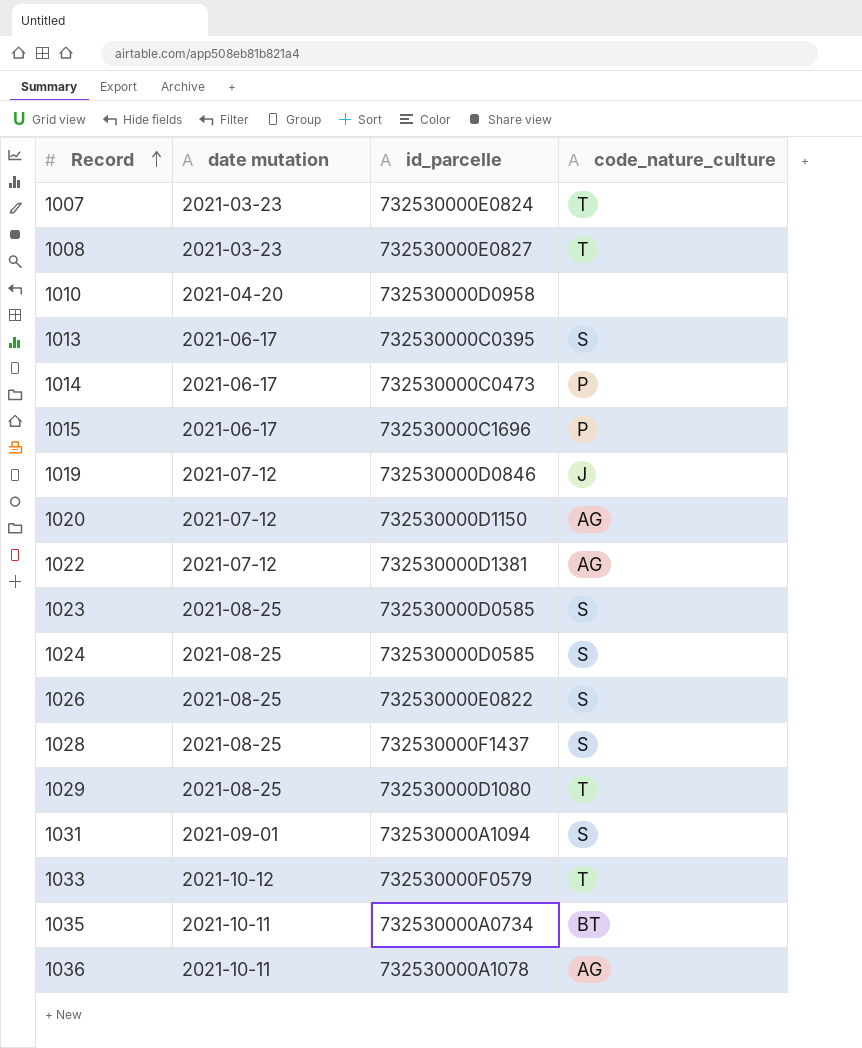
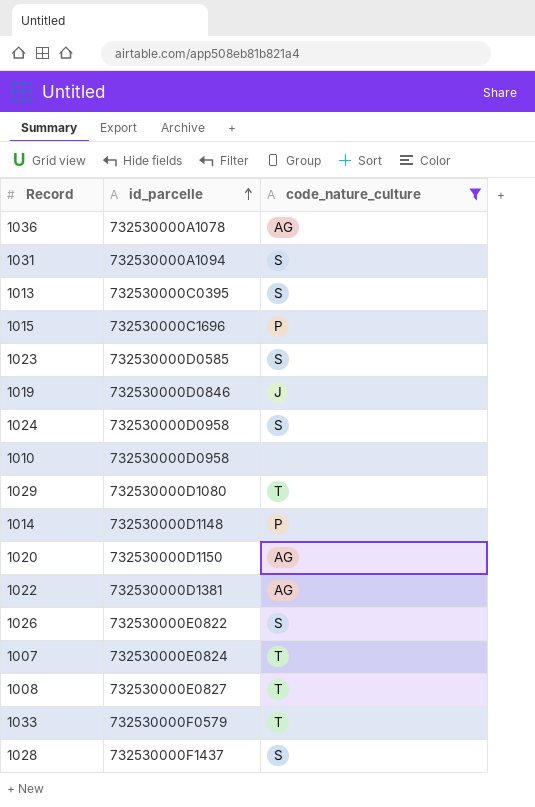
filter: none -> code_nature_culture != BT
row order: Record ascending -> id_parcelle ascending
column date mutation | position: 2 -> none
1024 | id_parcelle: 732530000D0585 -> 732530000D0958
1014 | id_parcelle: 732530000C0473 -> 732530000D1148

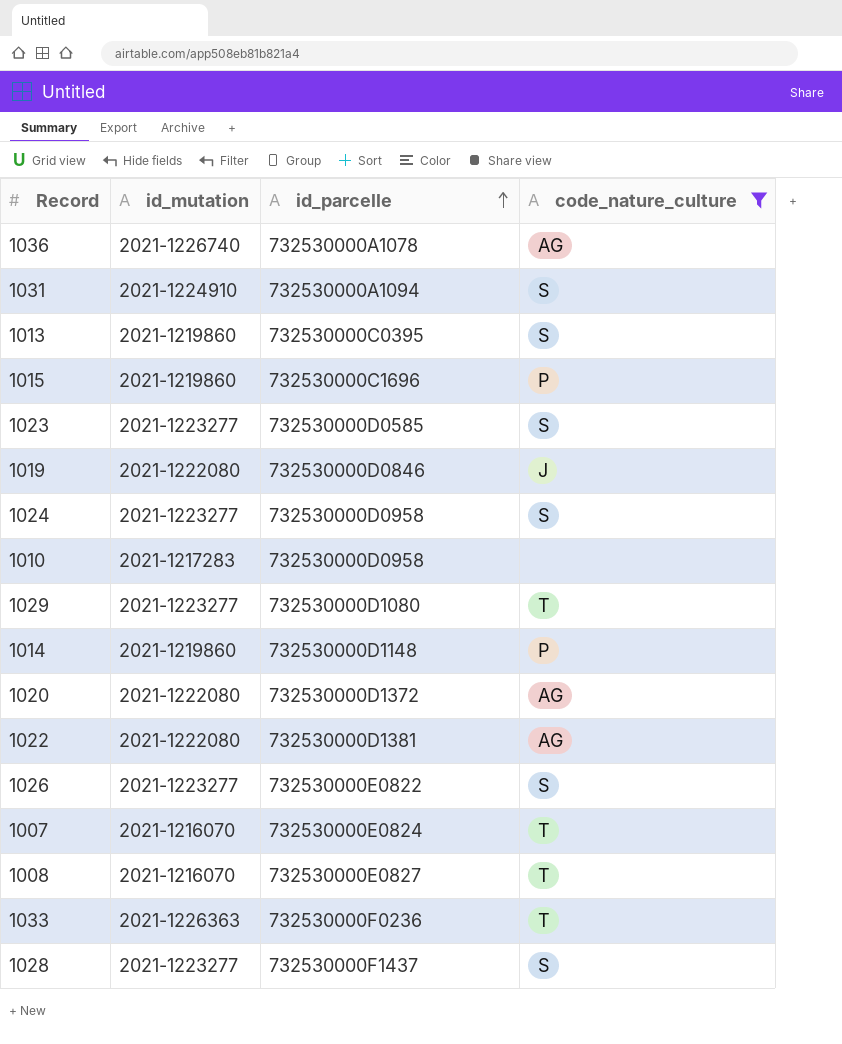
column id_mutation | position: none -> 2
1020 | id_parcelle: 732530000D1150 -> 732530000D1372
1033 | id_parcelle: 732530000F0579 -> 732530000F0236

